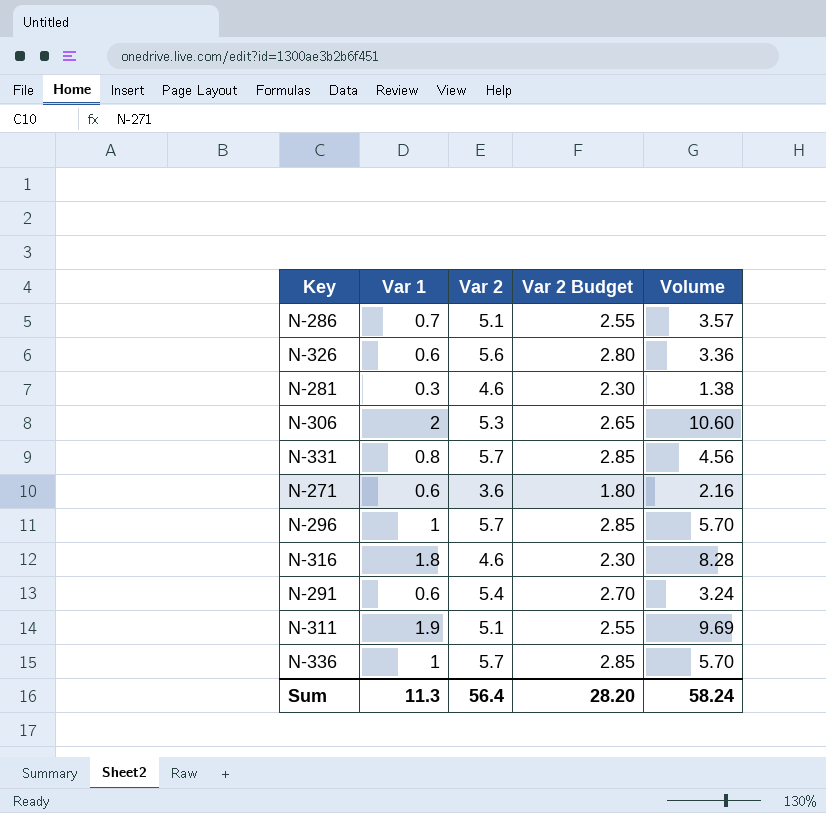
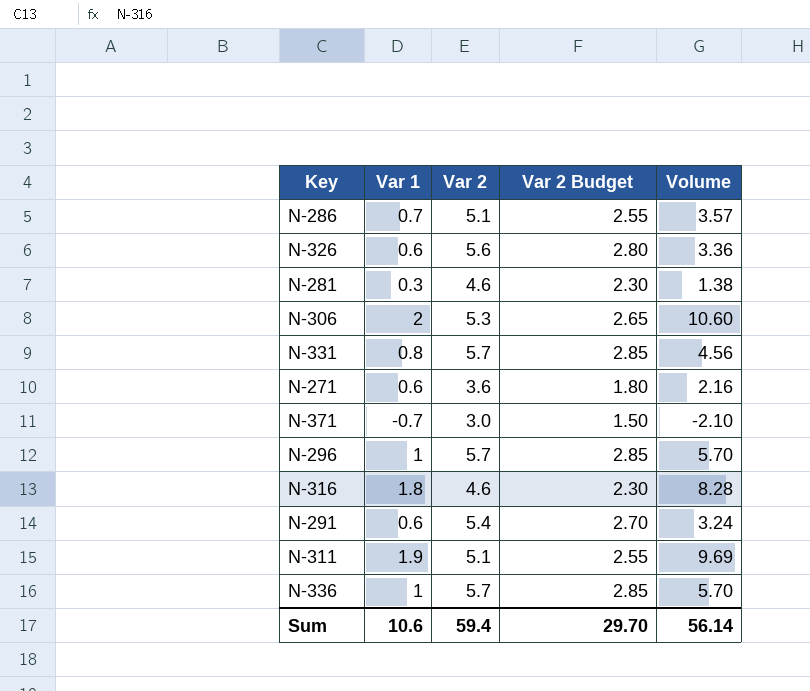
row N-371: none -> -0.7 | 3.0 | 1.50 | -2.10
Sum | Var 1: 11.3 -> 10.6
Sum | Var 2: 56.4 -> 59.4
Sum | Var 2 Budget: 28.20 -> 29.70
Sum | Volume: 58.24 -> 56.14

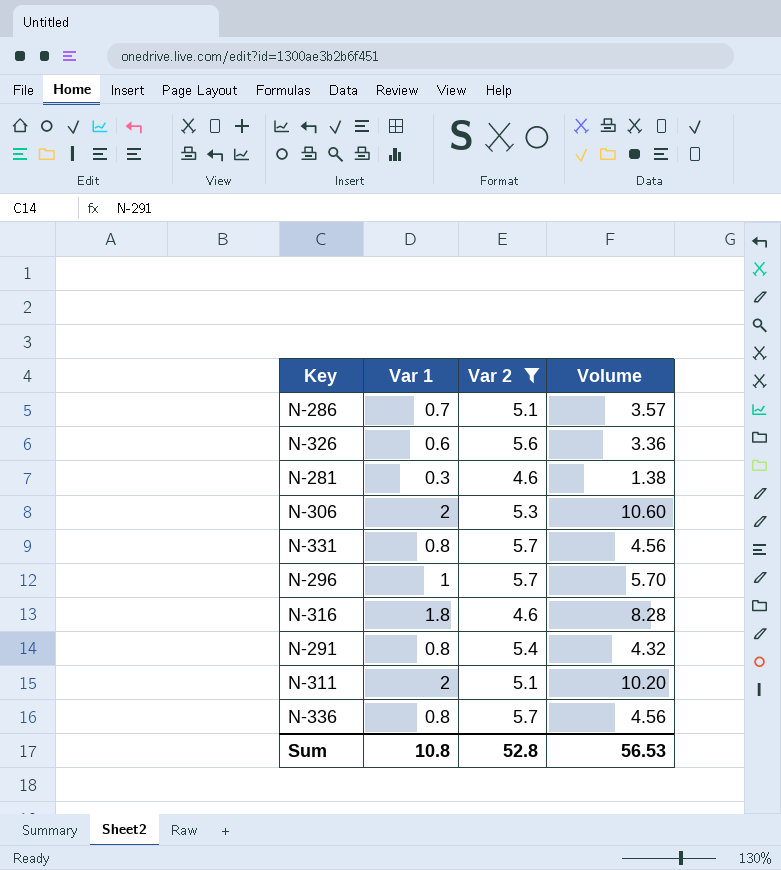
filter: none -> Var 2 >= 4.6
column Var 2 Budget | formula: [Var 2] * 0.5 -> none
N-291 | Var 1: 0.6 -> 0.8
N-291 | Volume: 3.24 -> 4.32
N-311 | Var 1: 1.9 -> 2
N-311 | Volume: 9.69 -> 10.20
N-336 | Var 1: 1 -> 0.8
N-336 | Volume: 5.70 -> 4.56
Sum | Var 1: 10.6 -> 10.8
Sum | Var 2: 59.4 -> 52.8
Sum | Volume: 56.14 -> 56.53

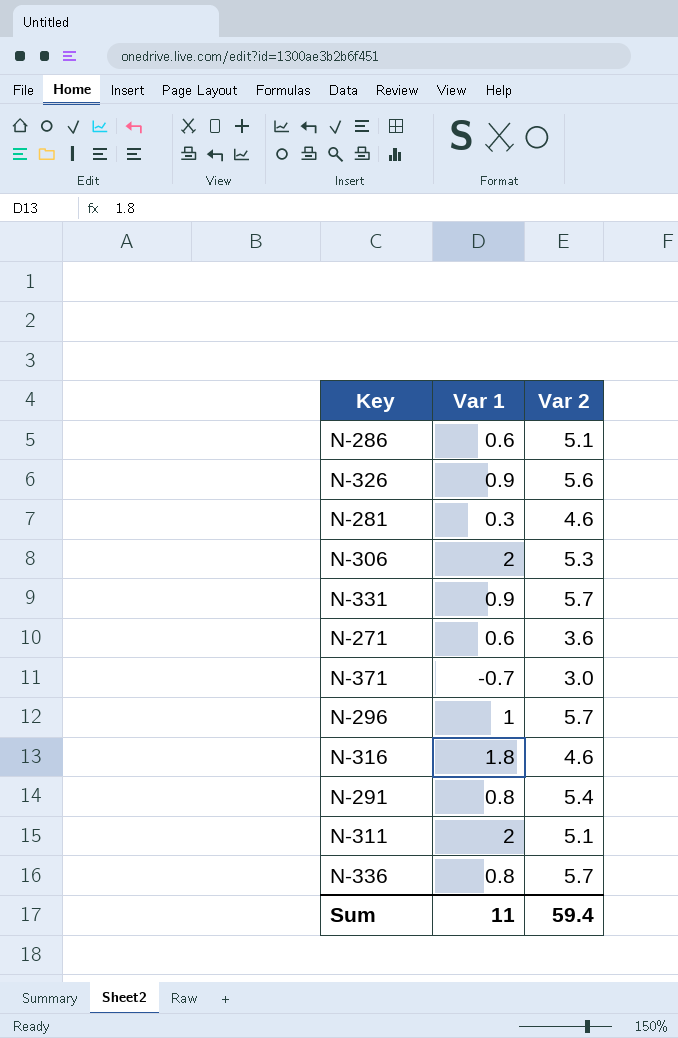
filter: Var 2 >= 4.6 -> none
column Volume | formula: [Var 1] * [Var 2] -> none
N-286 | Var 1: 0.7 -> 0.6
N-326 | Var 1: 0.6 -> 0.9
N-331 | Var 1: 0.8 -> 0.9
Sum | Var 1: 10.8 -> 11
Sum | Var 2: 52.8 -> 59.4

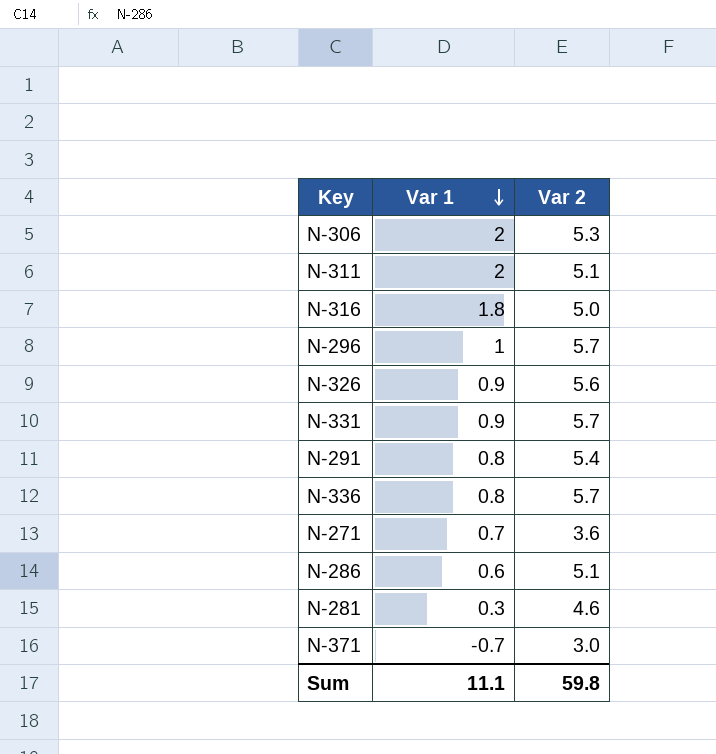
row order: none -> Var 1 descending
N-316 | Var 2: 4.6 -> 5.0
N-271 | Var 1: 0.6 -> 0.7
Sum | Var 1: 11 -> 11.1
Sum | Var 2: 59.4 -> 59.8

